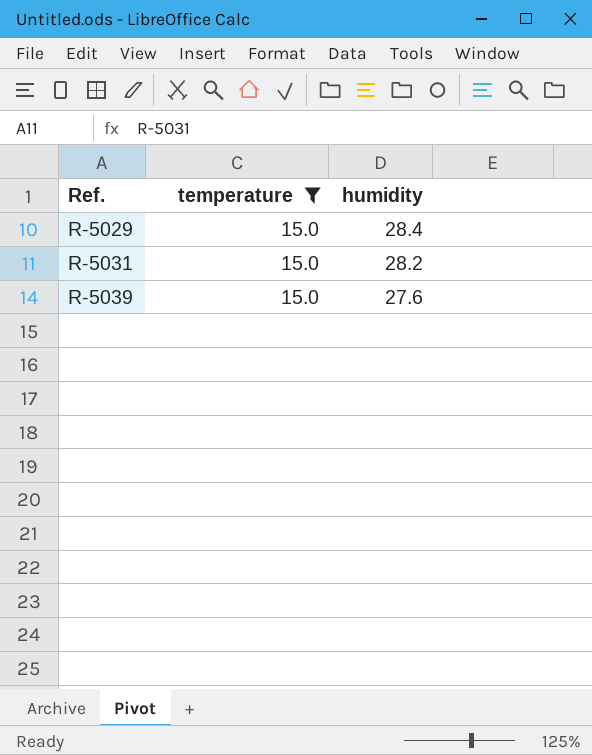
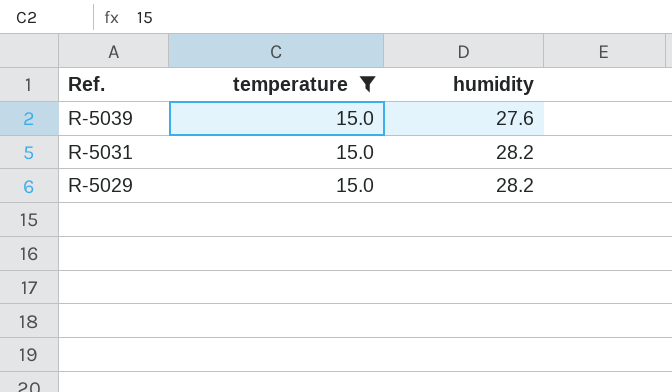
row order: Ref. ascending -> Ref. descending
R-5029 | humidity: 28.4 -> 28.2

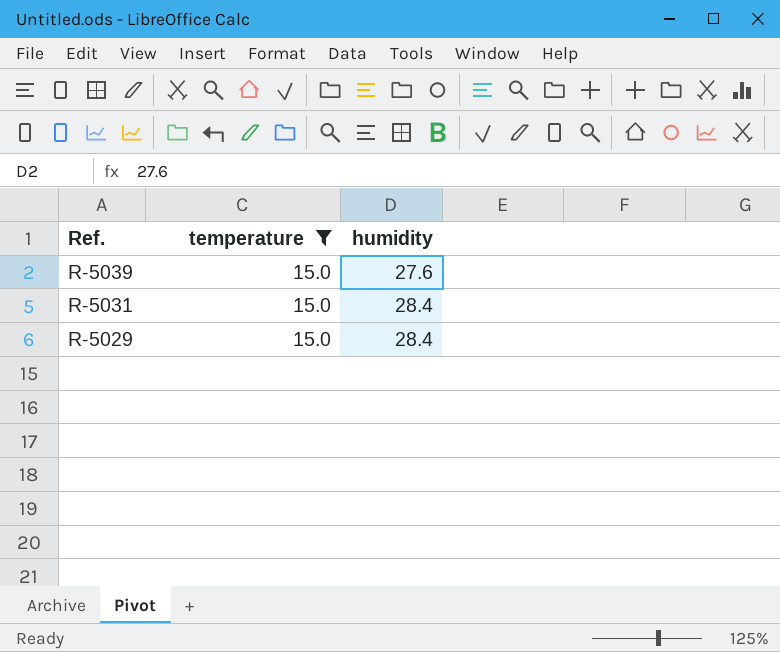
R-5031 | humidity: 28.2 -> 28.4
R-5029 | humidity: 28.2 -> 28.4

